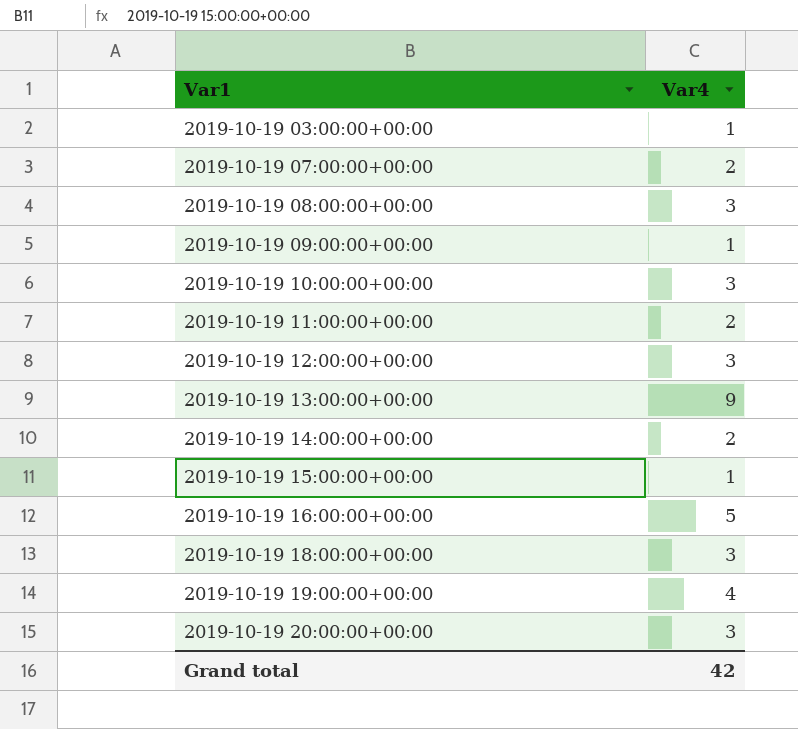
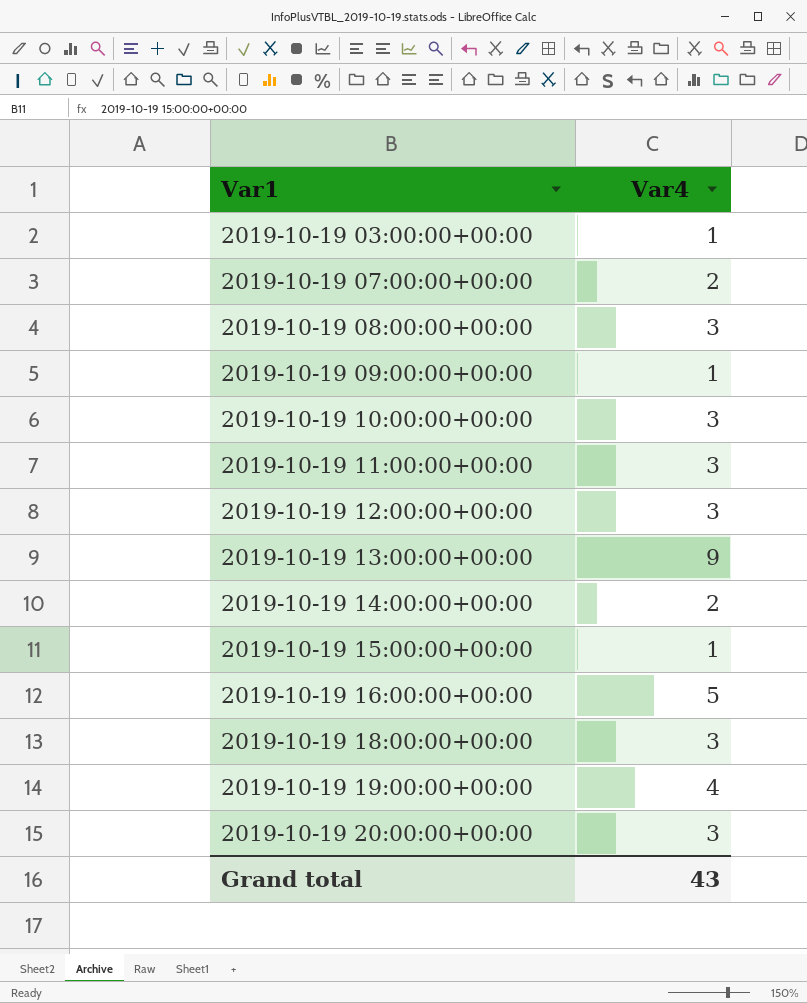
2019-10-19 11:00:00+00:00 | Var4: 2 -> 3
Grand total | Var4: 42 -> 43

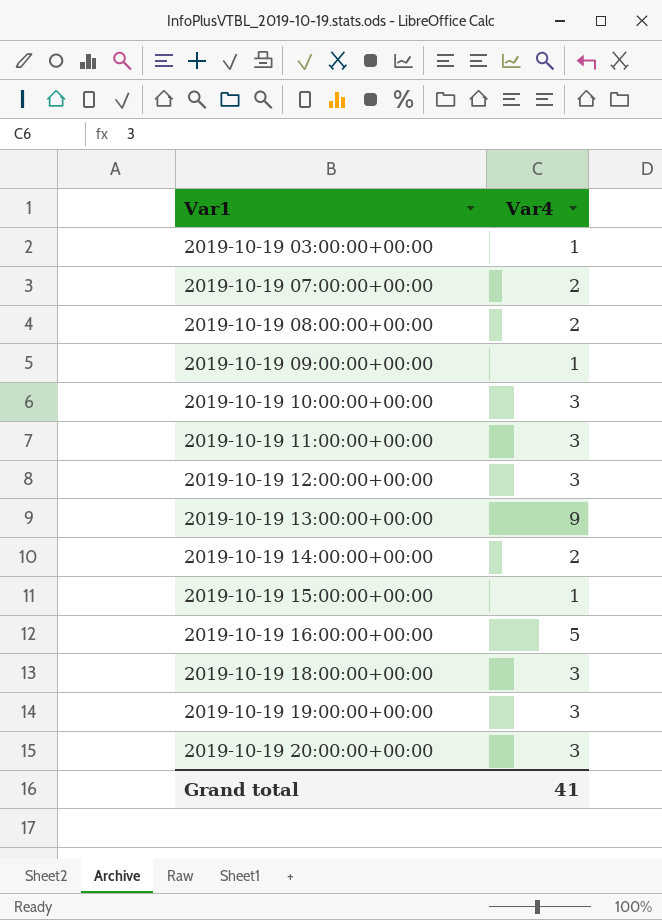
2019-10-19 08:00:00+00:00 | Var4: 3 -> 2
2019-10-19 19:00:00+00:00 | Var4: 4 -> 3
Grand total | Var4: 43 -> 41

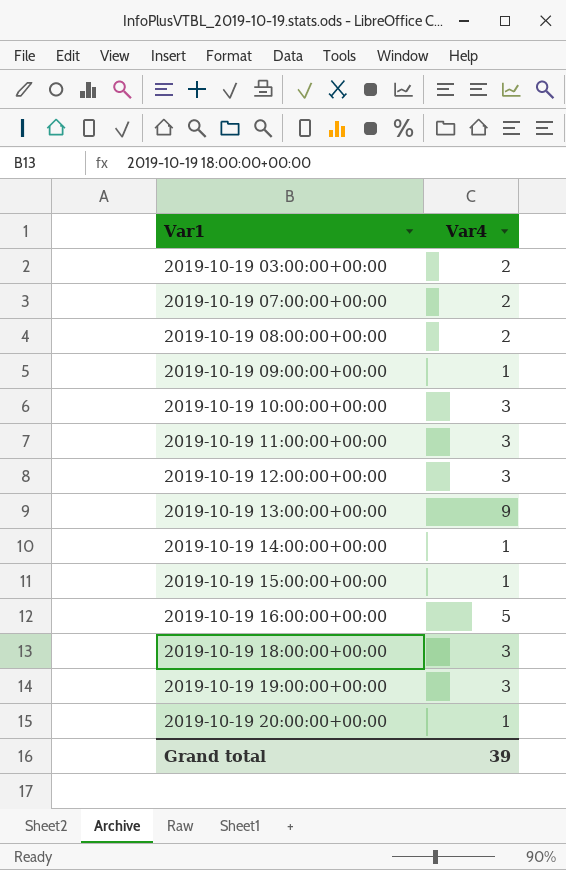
2019-10-19 03:00:00+00:00 | Var4: 1 -> 2
2019-10-19 14:00:00+00:00 | Var4: 2 -> 1
2019-10-19 20:00:00+00:00 | Var4: 3 -> 1
Grand total | Var4: 41 -> 39

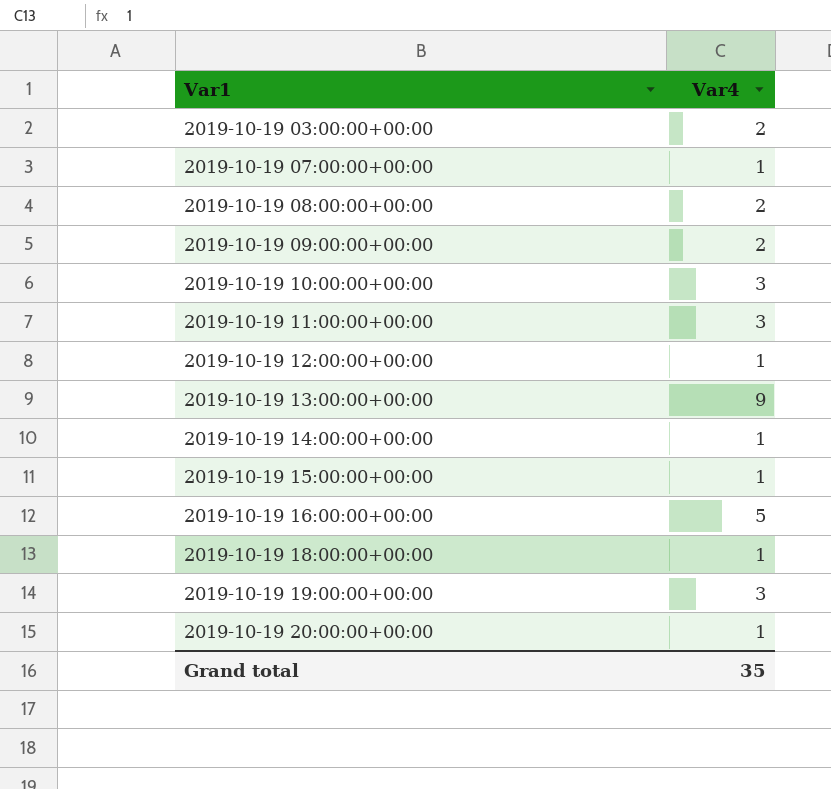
2019-10-19 07:00:00+00:00 | Var4: 2 -> 1
2019-10-19 09:00:00+00:00 | Var4: 1 -> 2
2019-10-19 12:00:00+00:00 | Var4: 3 -> 1
2019-10-19 18:00:00+00:00 | Var4: 3 -> 1
Grand total | Var4: 39 -> 35

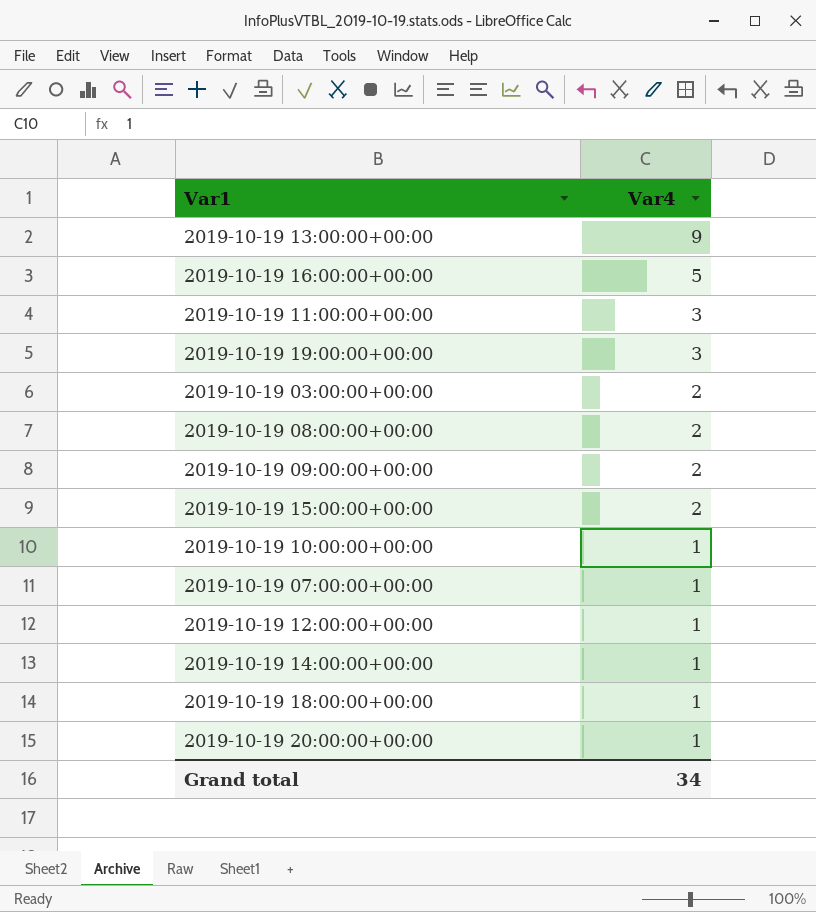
row order: Var1 ascending -> Var4 descending
2019-10-19 15:00:00+00:00 | Var4: 1 -> 2
2019-10-19 10:00:00+00:00 | Var4: 3 -> 1
Grand total | Var4: 35 -> 34

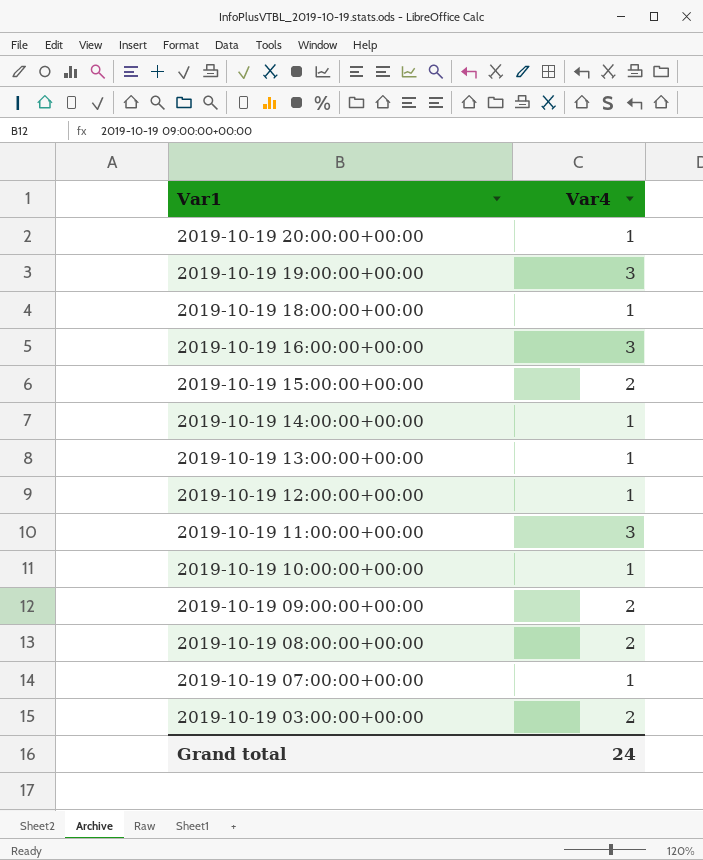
row order: Var4 descending -> Var1 descending
2019-10-19 16:00:00+00:00 | Var4: 5 -> 3
2019-10-19 13:00:00+00:00 | Var4: 9 -> 1
Grand total | Var4: 34 -> 24

